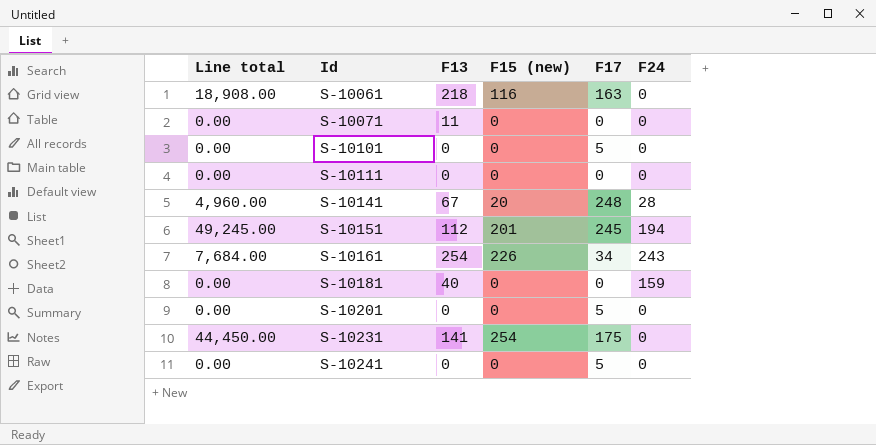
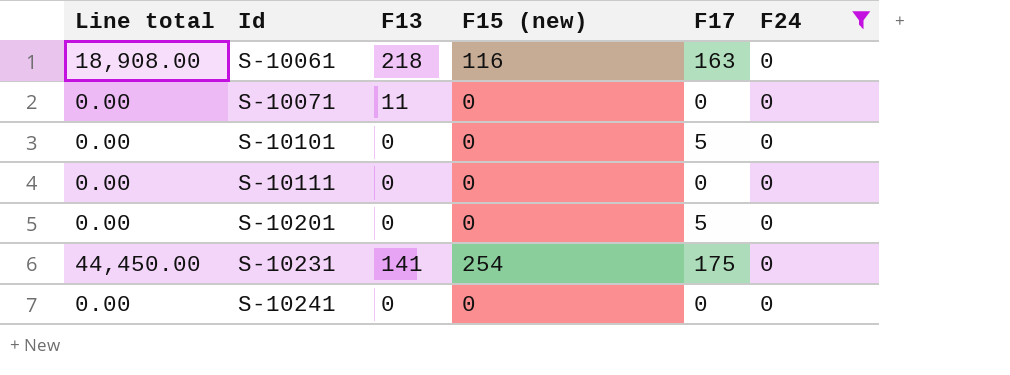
filter: none -> F24 = 0
S-10241 | F17: 5 -> 0

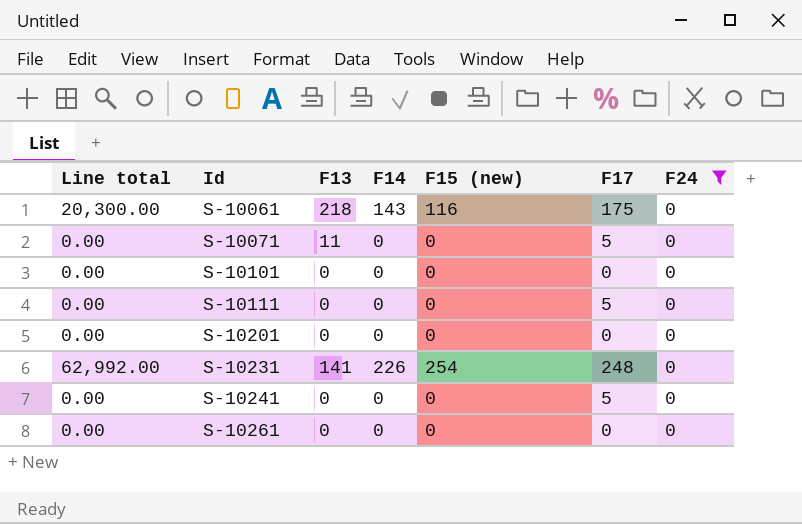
column F14 | position: none -> 4
S-10061 | Line total: 18,908.00 -> 20,300.00
S-10061 | F17: 163 -> 175
S-10071 | F17: 0 -> 5
S-10101 | F17: 5 -> 0
S-10111 | F17: 0 -> 5
S-10201 | F17: 5 -> 0
S-10231 | Line total: 44,450.00 -> 62,992.00
S-10231 | F17: 175 -> 248
S-10241 | F17: 0 -> 5
row S-10261: none -> 0.00 | 0 | 0 | 0 | 0 | 0

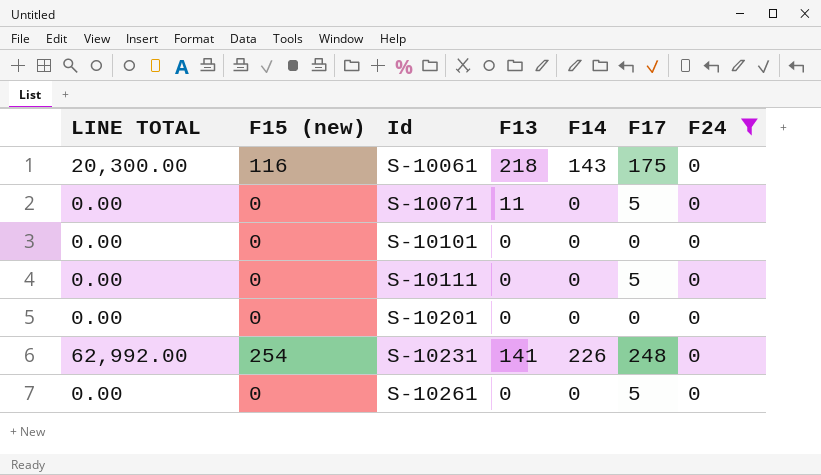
column name: Line total -> LINE TOTAL
column F15 (new) | position: 5 -> 2
row S-10241: 0.00 | 0 | 0 | 0 | 5 | 0 -> none
S-10261 | F17: 0 -> 5

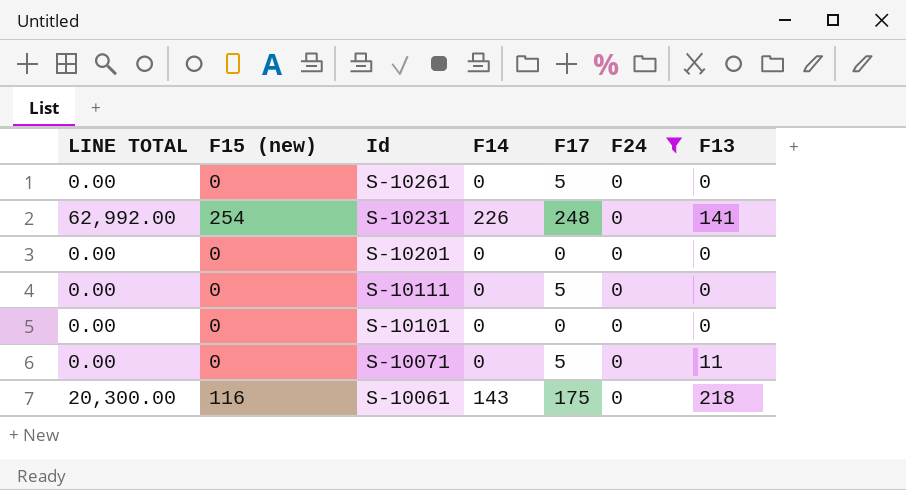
row order: Id ascending -> Id descending
column F13 | position: 4 -> 7

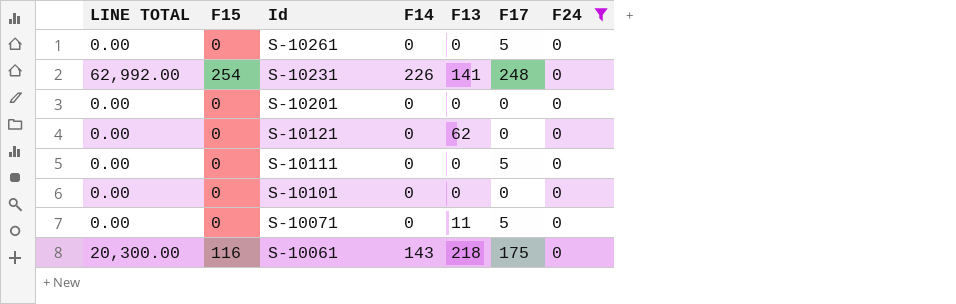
column name: F15 (new) -> F15
column F13 | position: 7 -> 5
row S-10121: none -> 0.00 | 0 | 0 | 62 | 0 | 0

